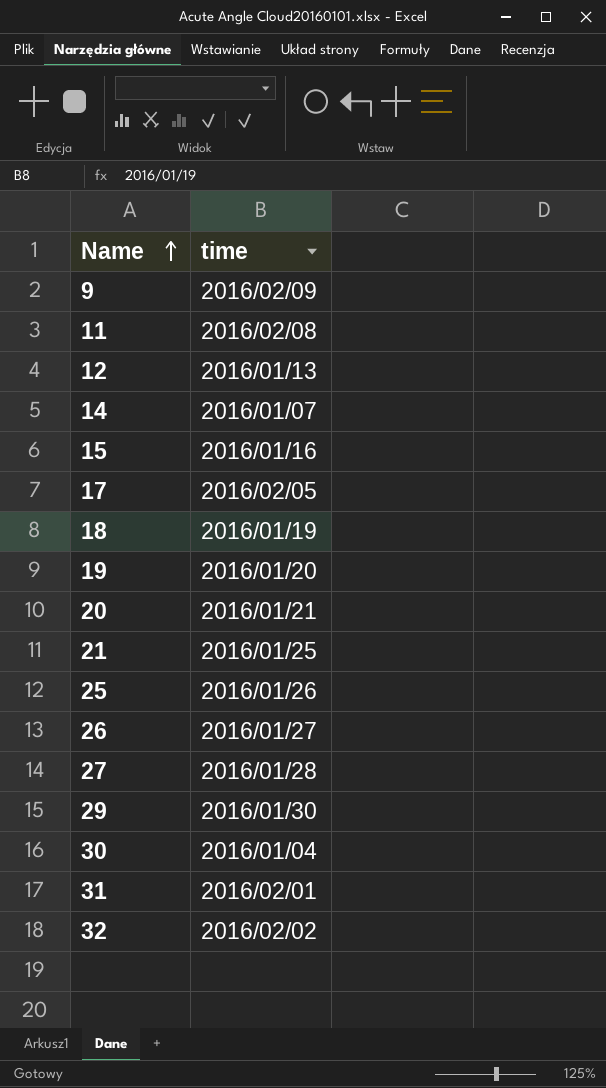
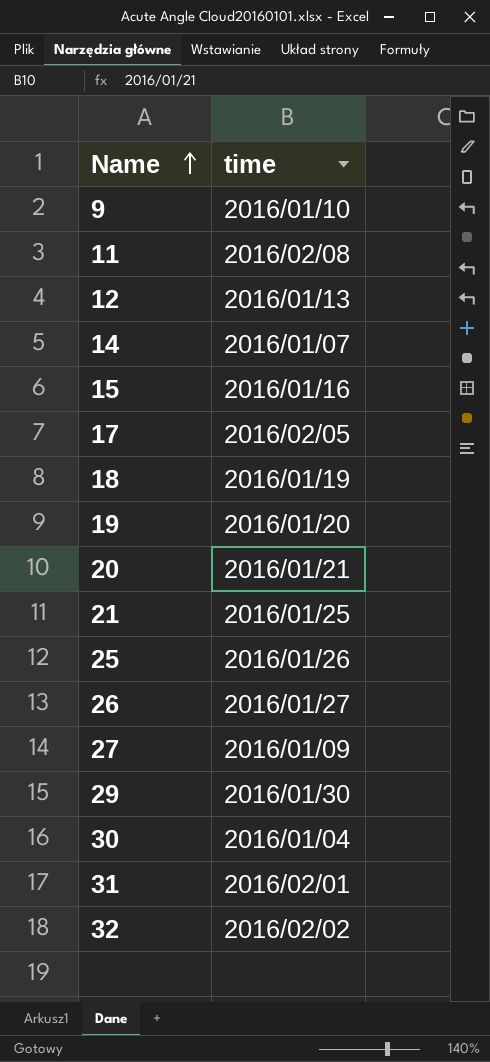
9 | time: 2016/02/09 -> 2016/01/10
27 | time: 2016/01/28 -> 2016/01/09

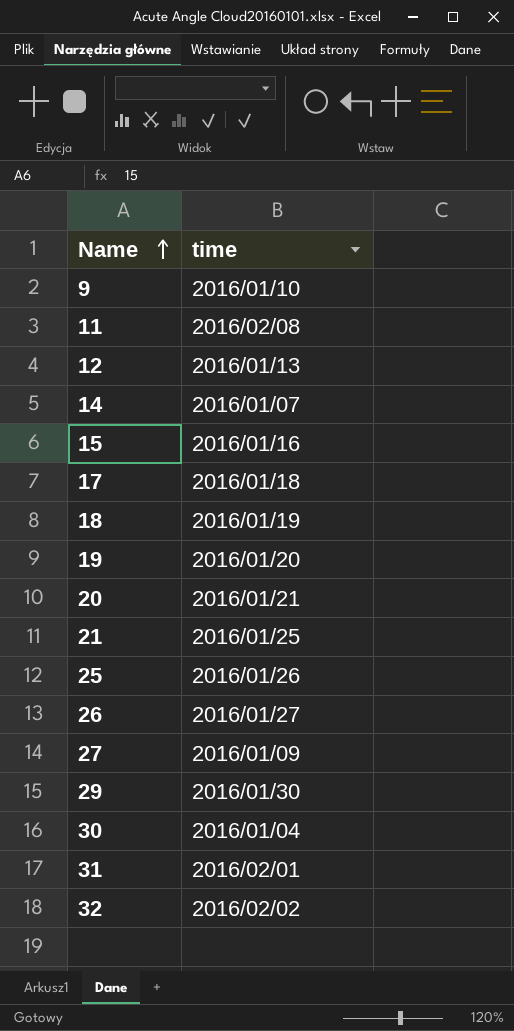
17 | time: 2016/02/05 -> 2016/01/18

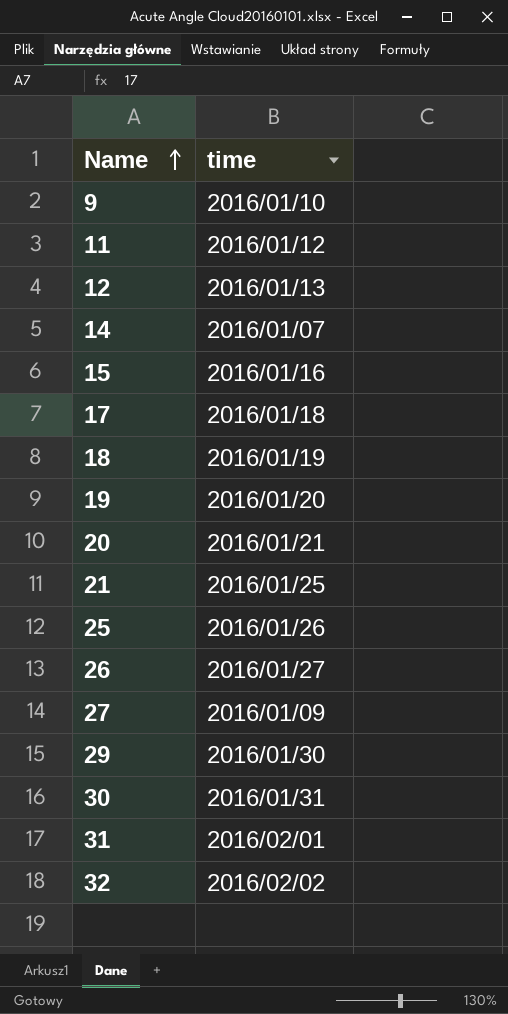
11 | time: 2016/02/08 -> 2016/01/12
30 | time: 2016/01/04 -> 2016/01/31

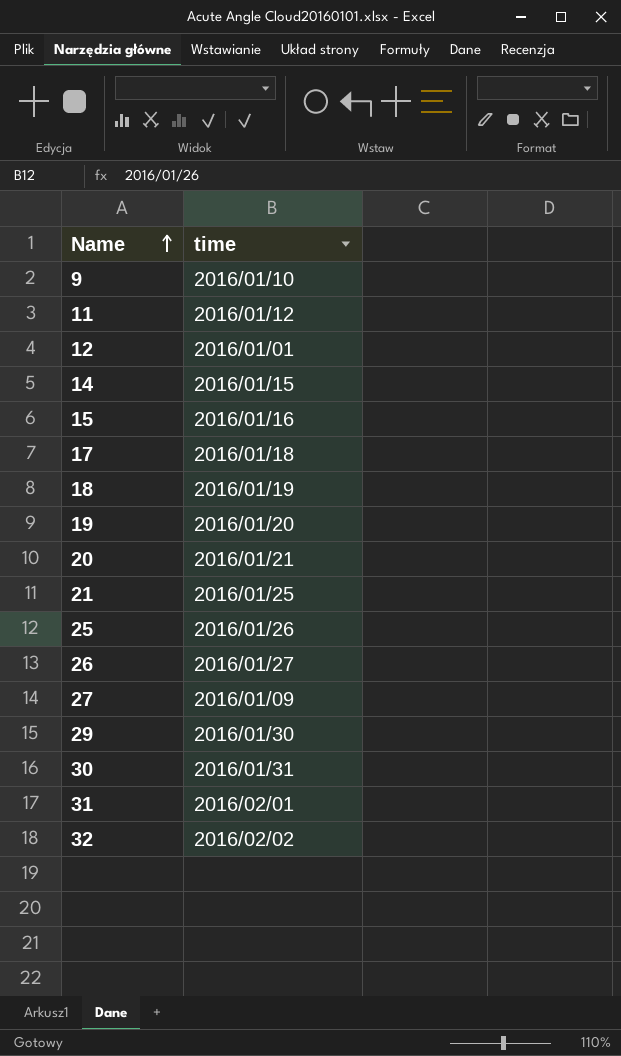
12 | time: 2016/01/13 -> 2016/01/01
14 | time: 2016/01/07 -> 2016/01/15

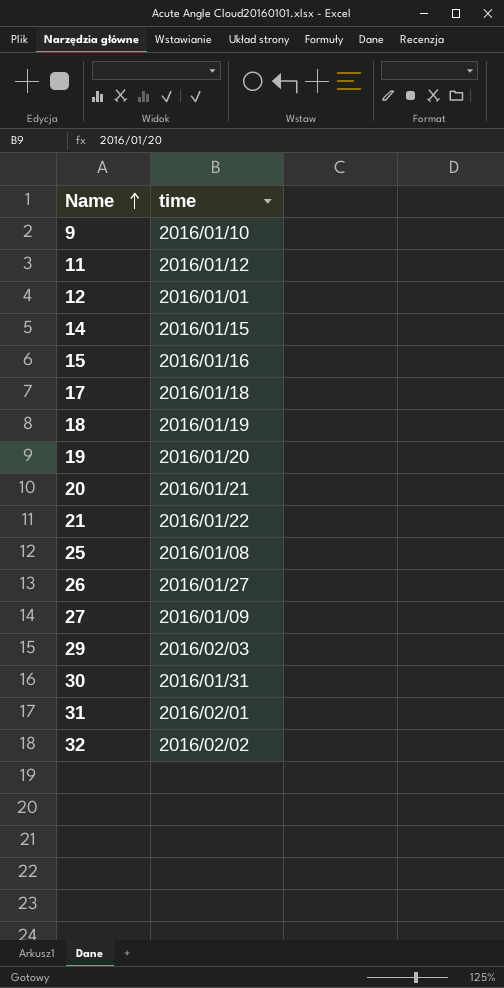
21 | time: 2016/01/25 -> 2016/01/22
25 | time: 2016/01/26 -> 2016/01/08
29 | time: 2016/01/30 -> 2016/02/03

